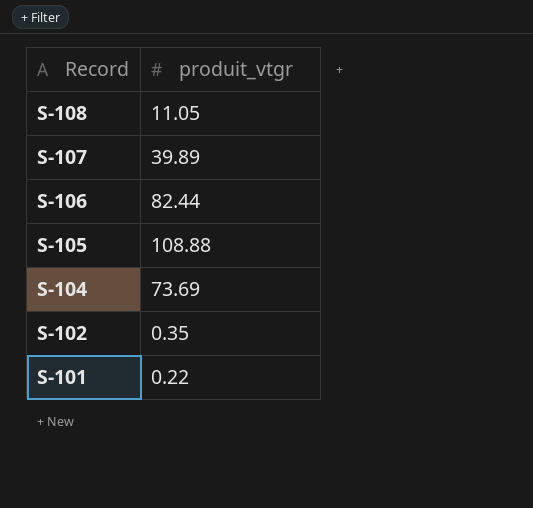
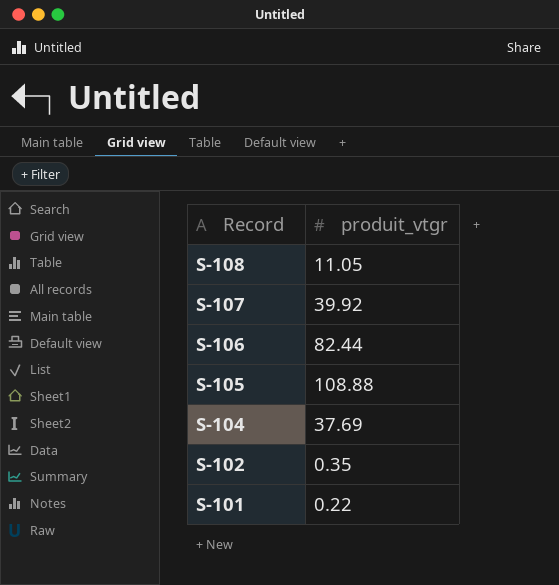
S-107 | produit_vtgr: 39.89 -> 39.92
S-104 | produit_vtgr: 73.69 -> 37.69

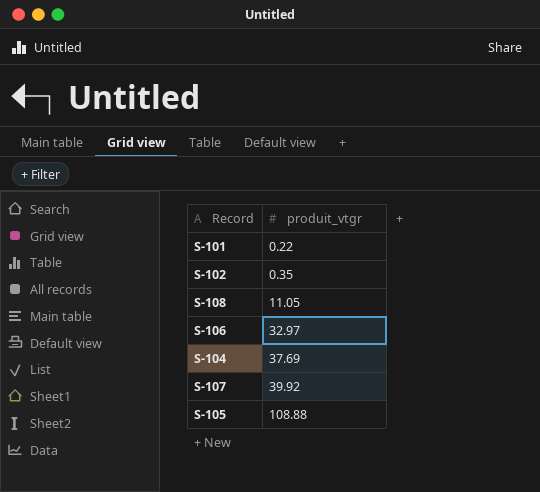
row order: Record descending -> produit_vtgr ascending
S-106 | produit_vtgr: 82.44 -> 32.97

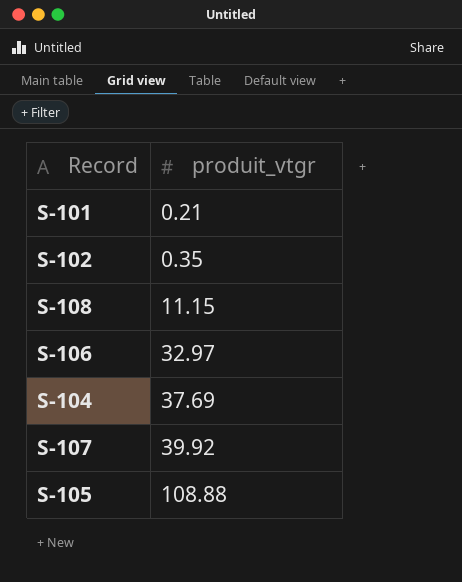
S-101 | produit_vtgr: 0.22 -> 0.21
S-108 | produit_vtgr: 11.05 -> 11.15

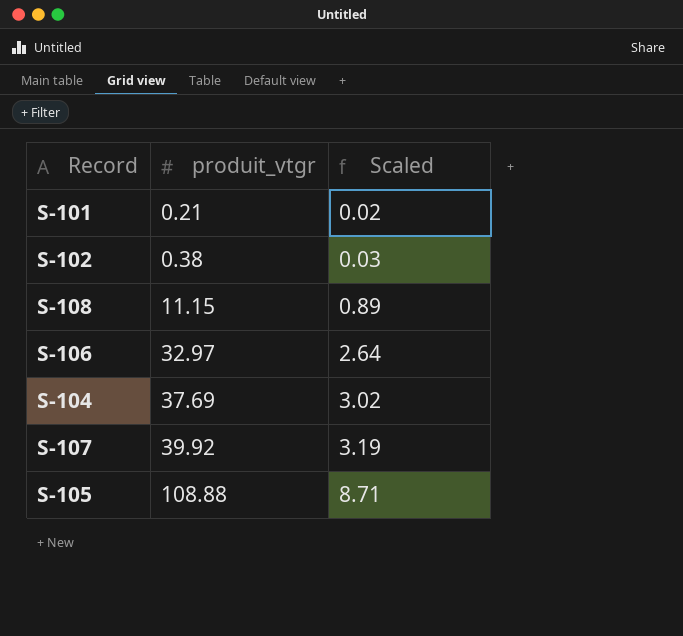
column Scaled | formula: none -> [produit_vtgr] * 0.08
S-102 | produit_vtgr: 0.35 -> 0.38

